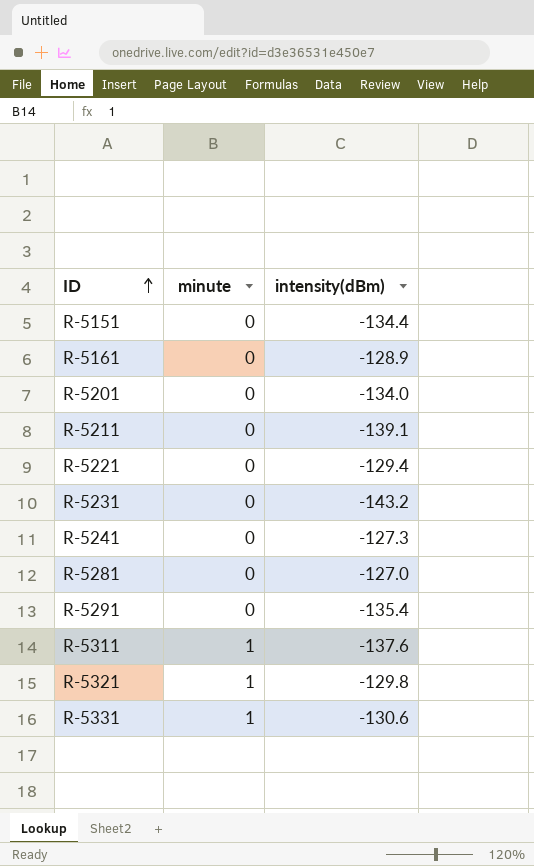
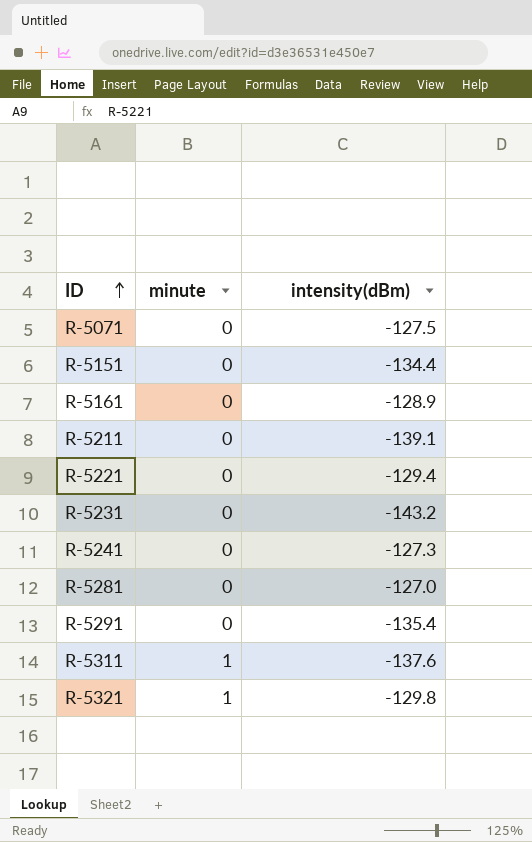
row R-5201: 0 | -134.0 -> none
row R-5331: 1 | -130.6 -> none
row R-5071: none -> 0 | -127.5

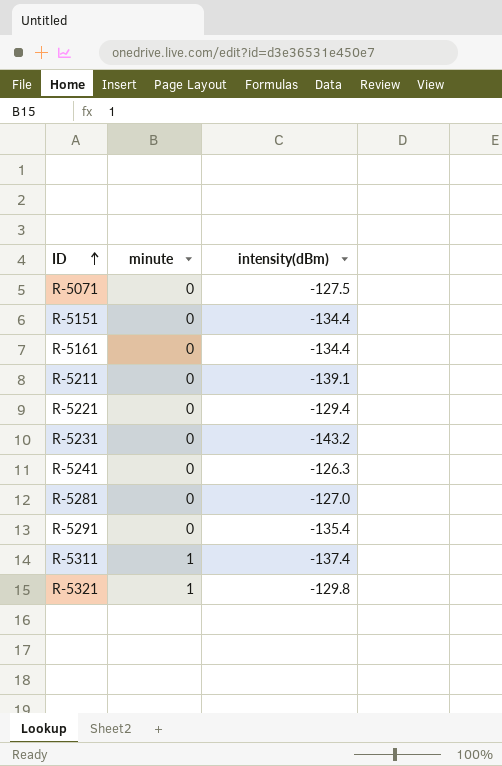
R-5161 | intensity(dBm): -128.9 -> -134.4
R-5241 | intensity(dBm): -127.3 -> -126.3
R-5311 | intensity(dBm): -137.6 -> -137.4

